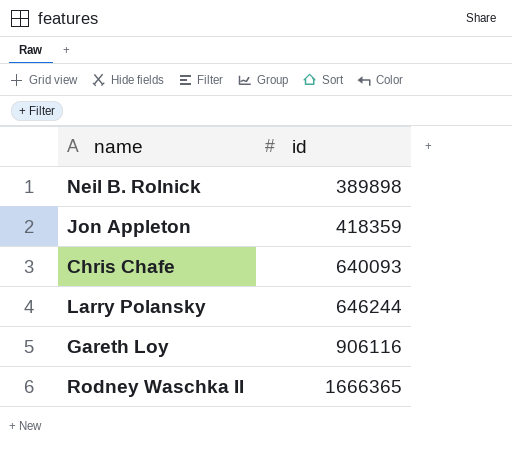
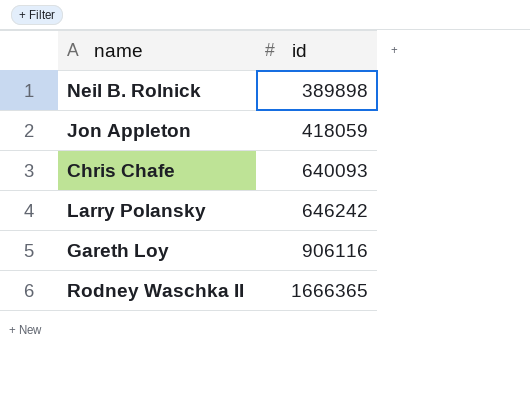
Jon Appleton | id: 418359 -> 418059
Larry Polansky | id: 646244 -> 646242

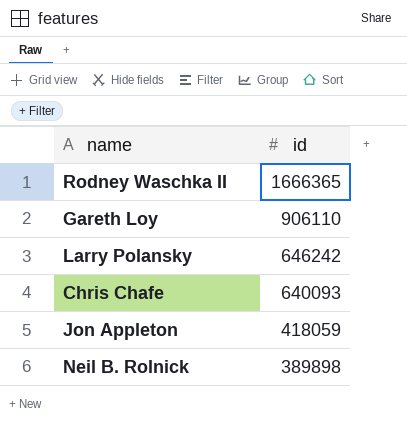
row order: id ascending -> id descending
Gareth Loy | id: 906116 -> 906110

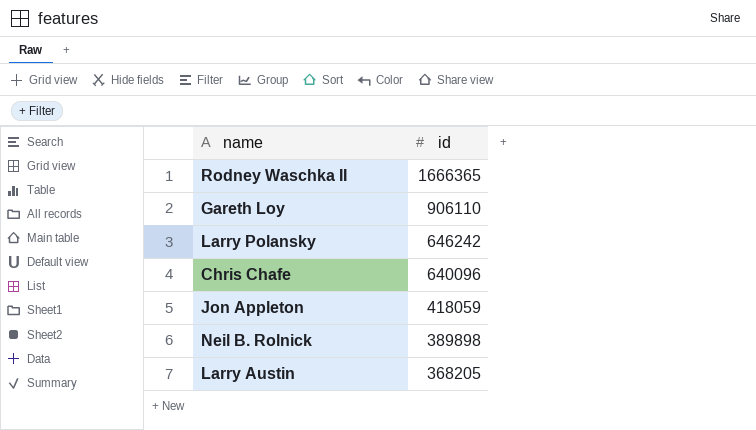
Chris Chafe | id: 640093 -> 640096
row Larry Austin: none -> 368205

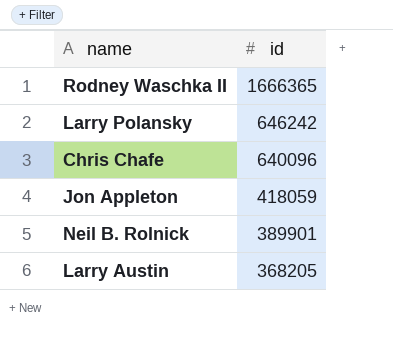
row Gareth Loy: 906110 -> none
Neil B. Rolnick | id: 389898 -> 389901

